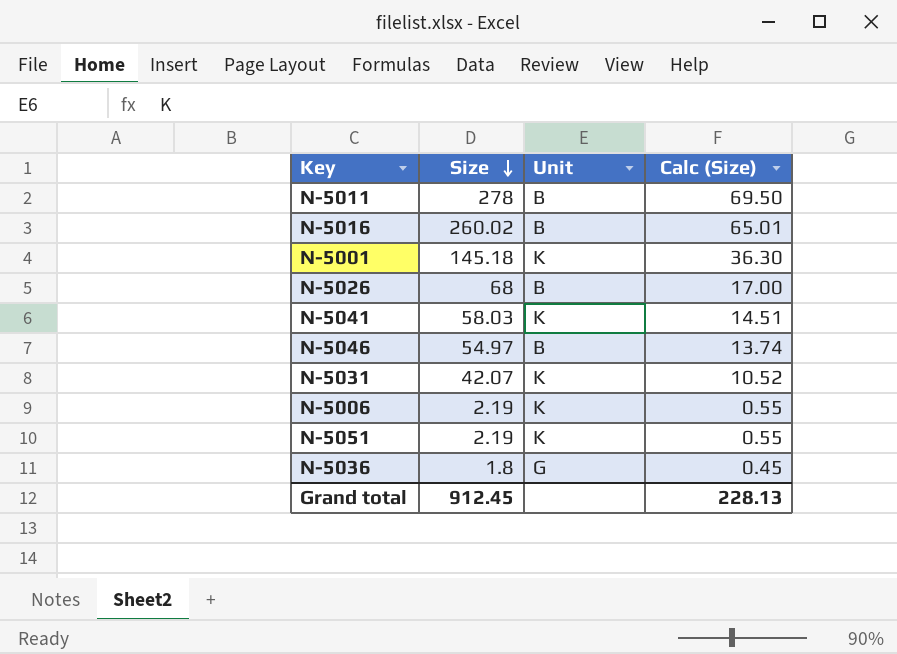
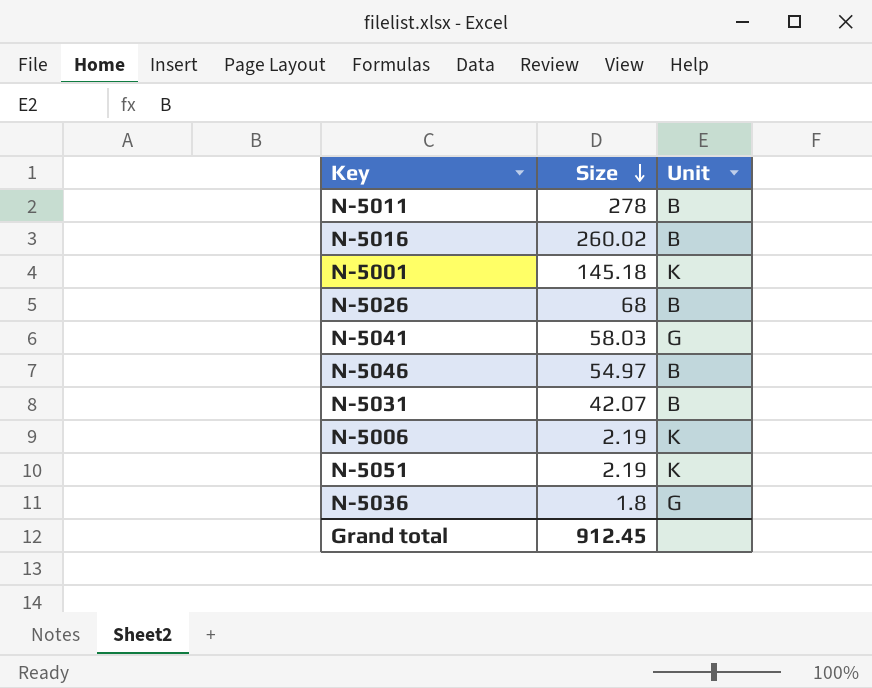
column Calc (Size) | formula: [Size] * 0.25 -> none
N-5041 | Unit: K -> G
N-5031 | Unit: K -> B

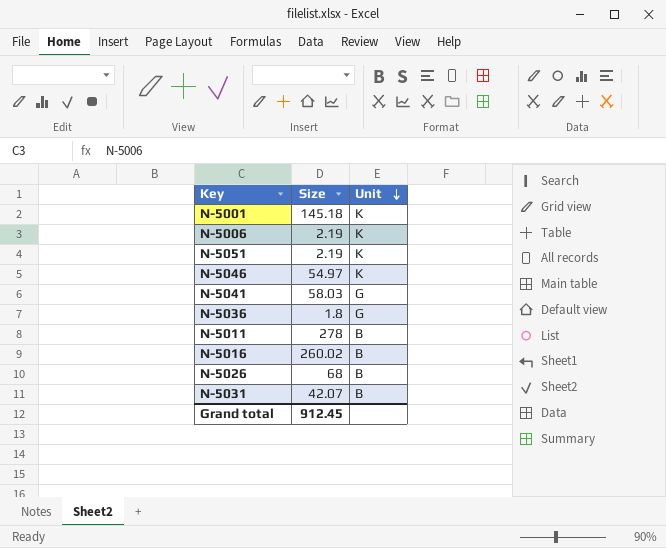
row order: Size descending -> Unit descending
N-5046 | Unit: B -> K

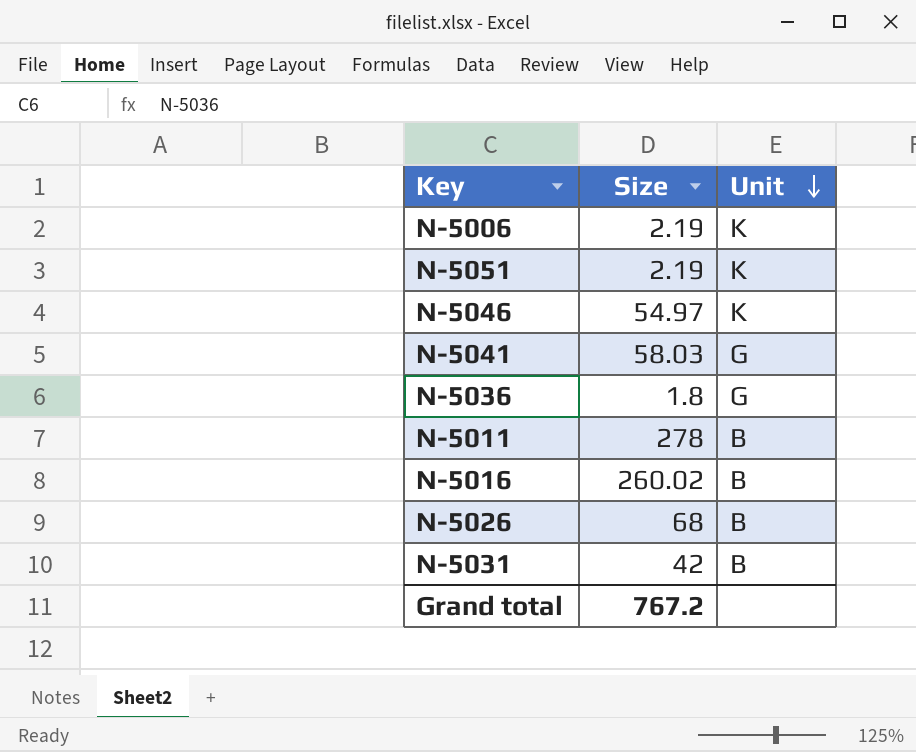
row N-5001: 145.18 | K -> none
N-5031 | Size: 42.07 -> 42
Grand total | Size: 912.45 -> 767.2

